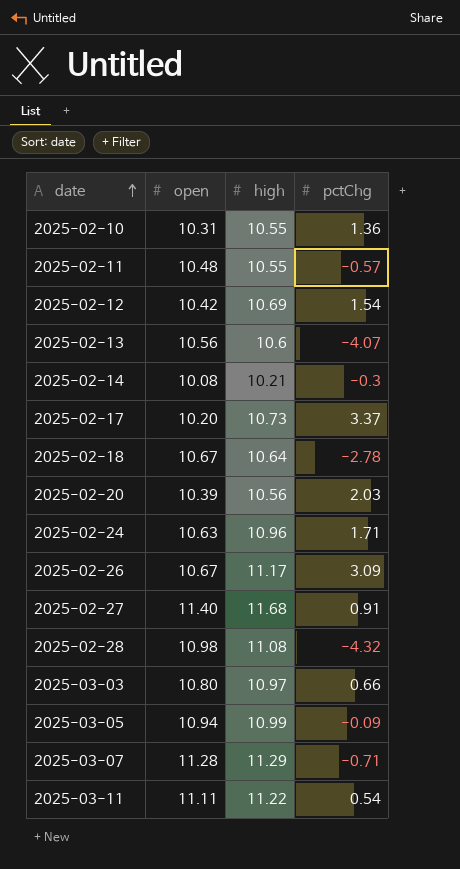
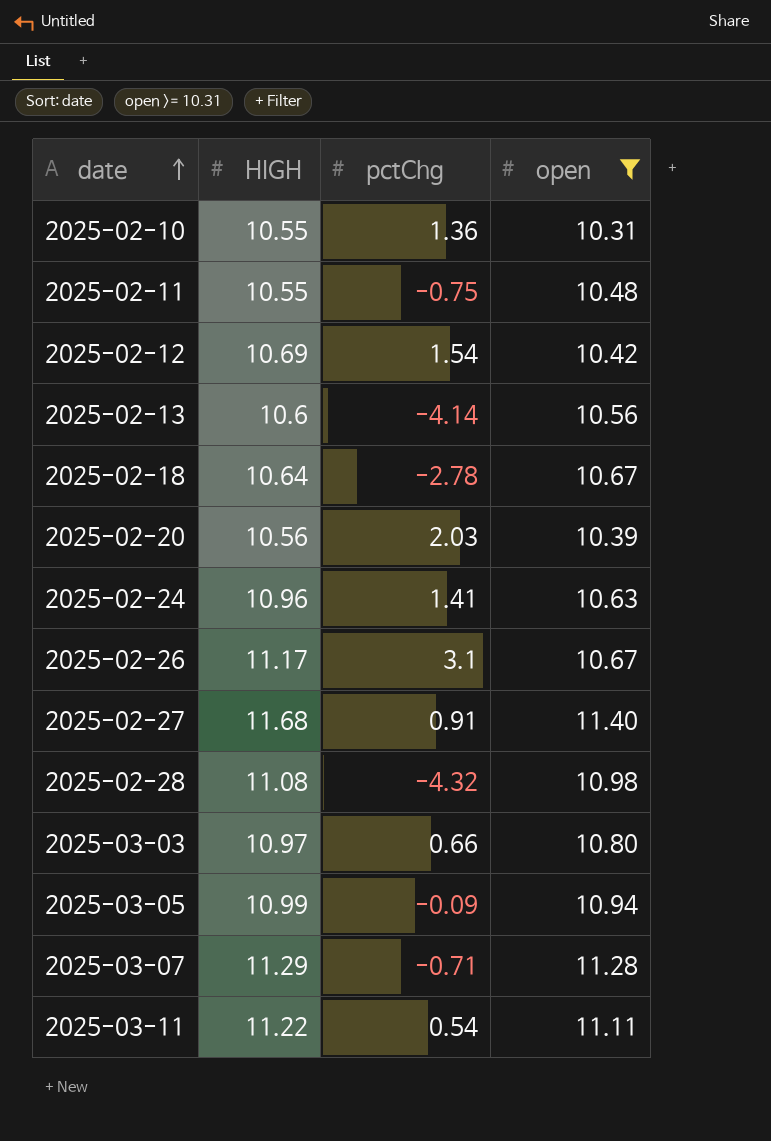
filter: none -> open >= 10.31
column name: high -> HIGH
column open | position: 2 -> 4
2025-02-11 | pctChg: -0.57 -> -0.75
2025-02-13 | pctChg: -4.07 -> -4.14
2025-02-24 | pctChg: 1.71 -> 1.41
2025-02-26 | pctChg: 3.09 -> 3.1

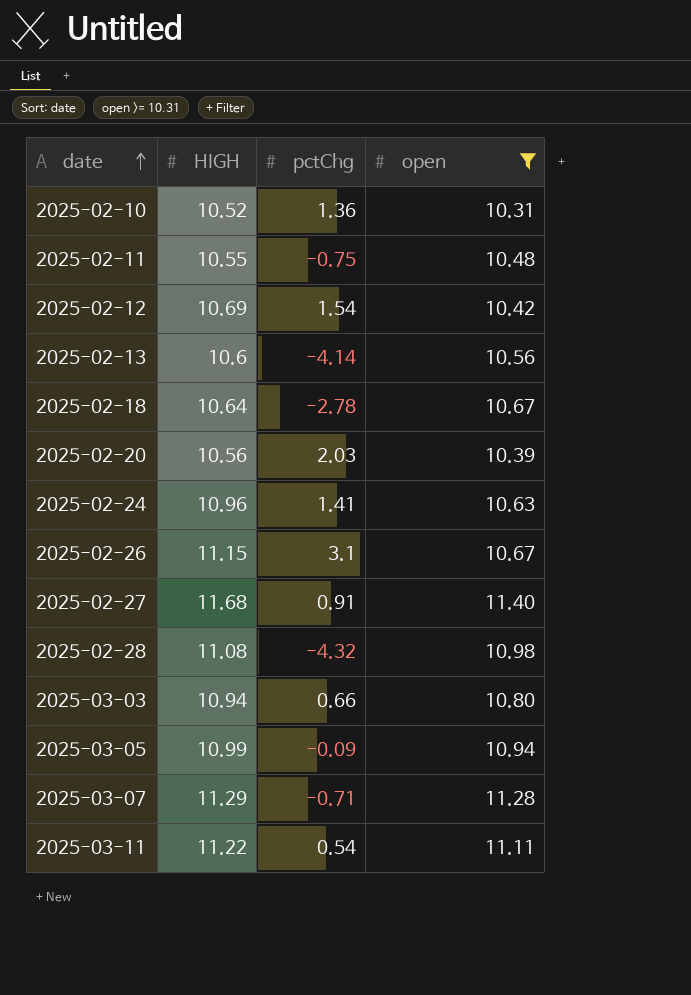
2025-02-10 | HIGH: 10.55 -> 10.52
2025-02-26 | HIGH: 11.17 -> 11.15
2025-03-03 | HIGH: 10.97 -> 10.94

